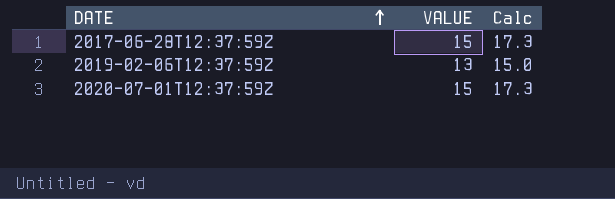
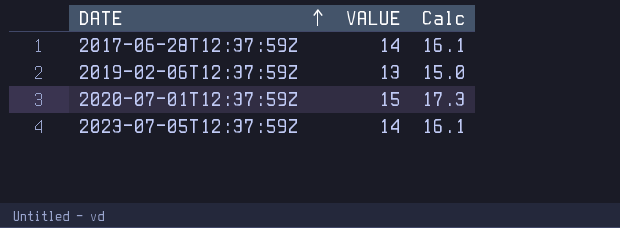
2017-06-28T12:37:59Z | VALUE: 15 -> 14
2017-06-28T12:37:59Z | Calc: 17.3 -> 16.1
row 2023-07-05T12:37:59Z: none -> 14 | 16.1

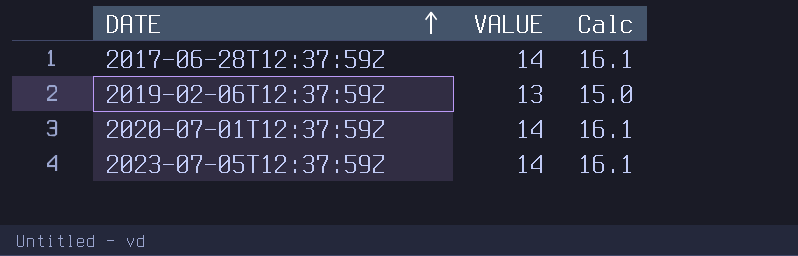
2020-07-01T12:37:59Z | VALUE: 15 -> 14
2020-07-01T12:37:59Z | Calc: 17.3 -> 16.1

